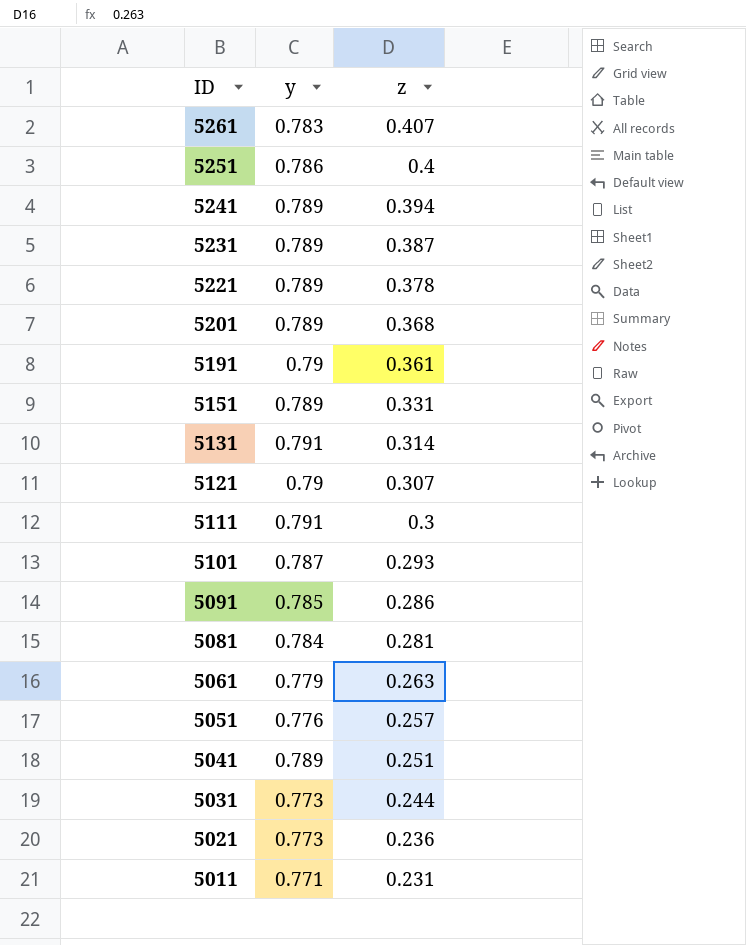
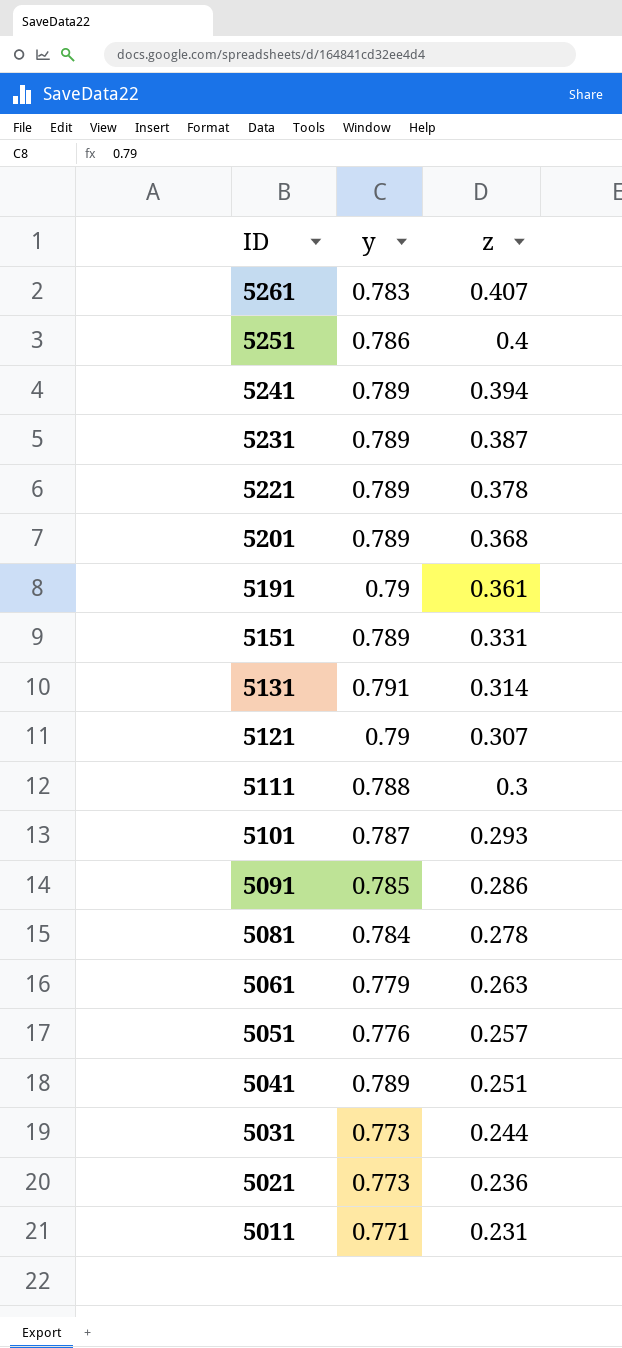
5111 | y: 0.791 -> 0.788
5081 | z: 0.281 -> 0.278

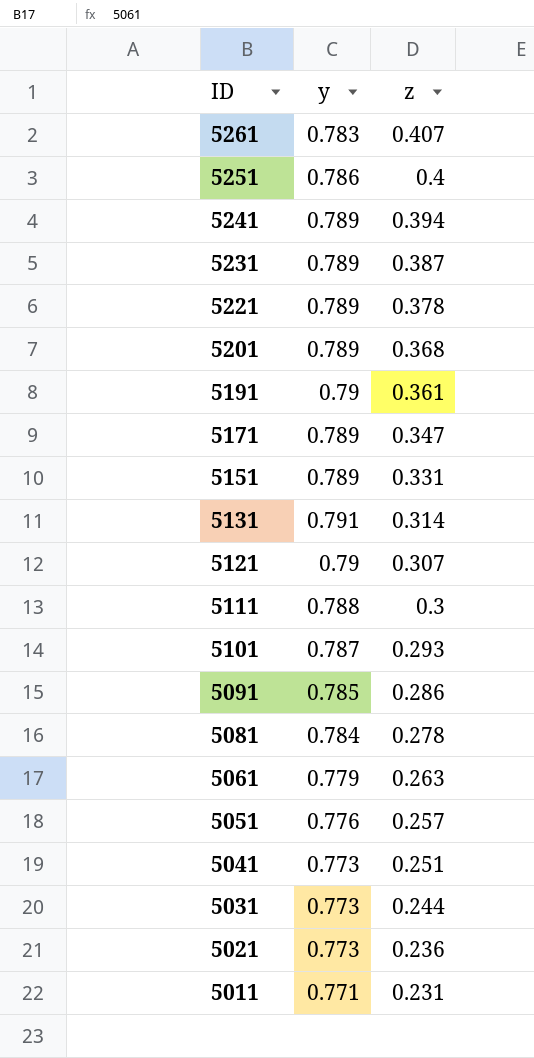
row 5171: none -> 0.789 | 0.347
5041 | y: 0.789 -> 0.773

